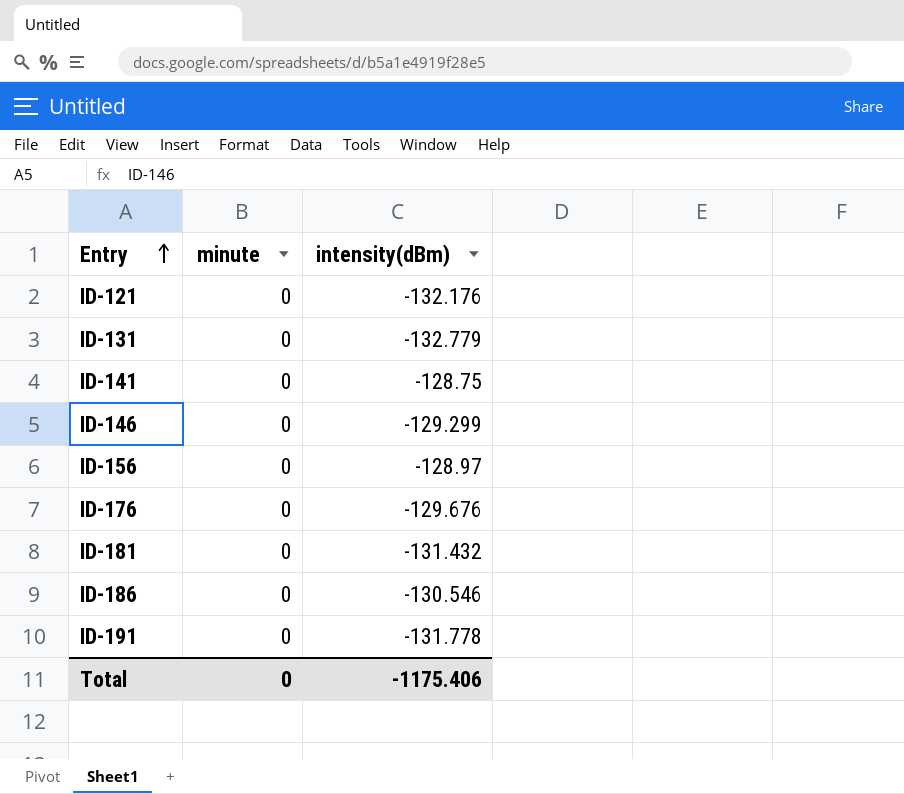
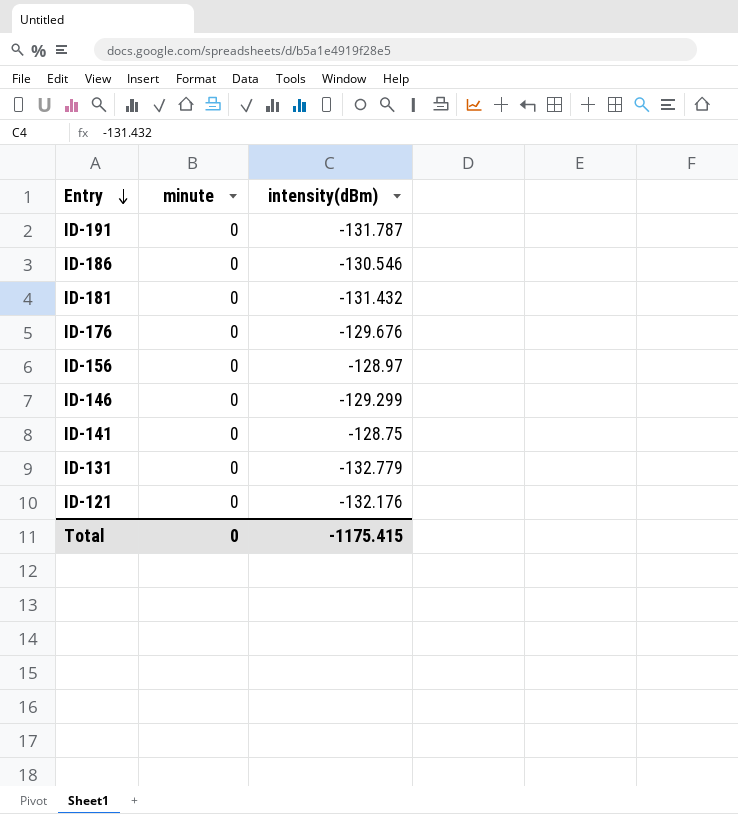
row order: Entry ascending -> Entry descending
ID-191 | intensity(dBm): -131.778 -> -131.787
Total | intensity(dBm): -1175.406 -> -1175.415

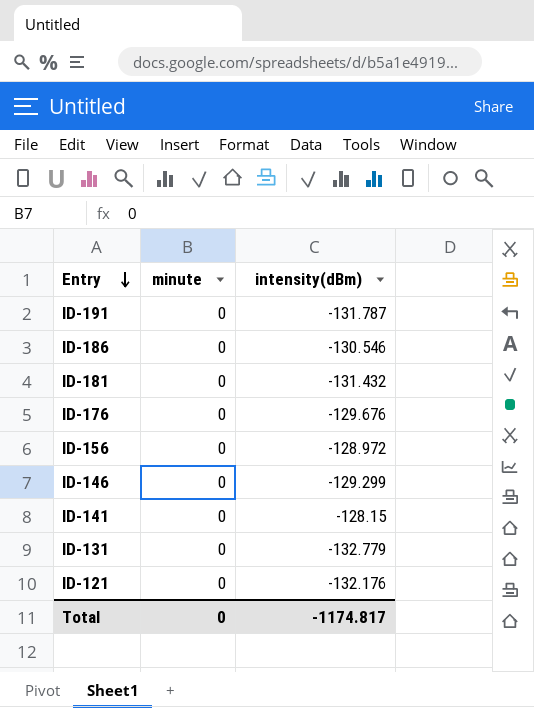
ID-156 | intensity(dBm): -128.97 -> -128.972
ID-141 | intensity(dBm): -128.75 -> -128.15
Total | intensity(dBm): -1175.415 -> -1174.817

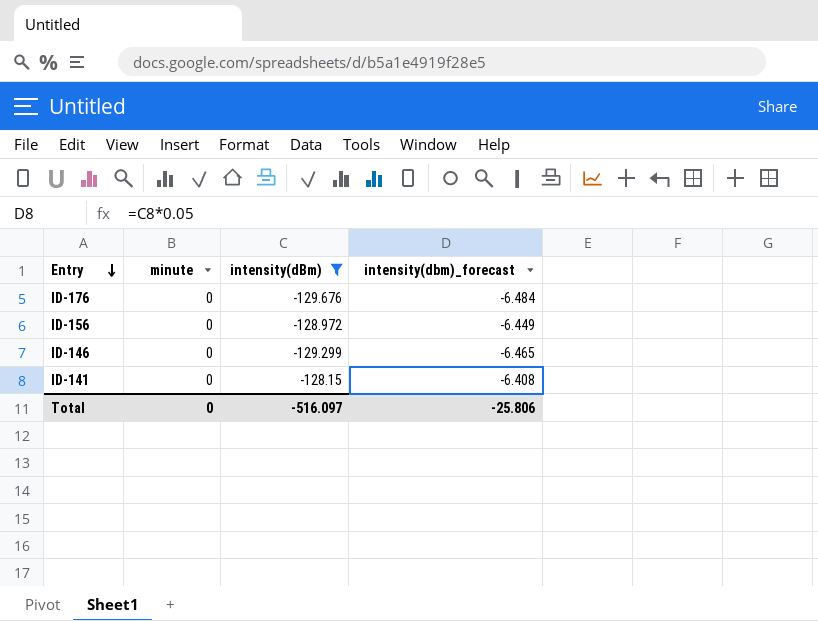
filter: none -> intensity(dBm) >= -129.676
column intensity(dbm)_forecast | formula: none -> [intensity(dBm)] * 0.05
Total | intensity(dBm): -1174.817 -> -516.097

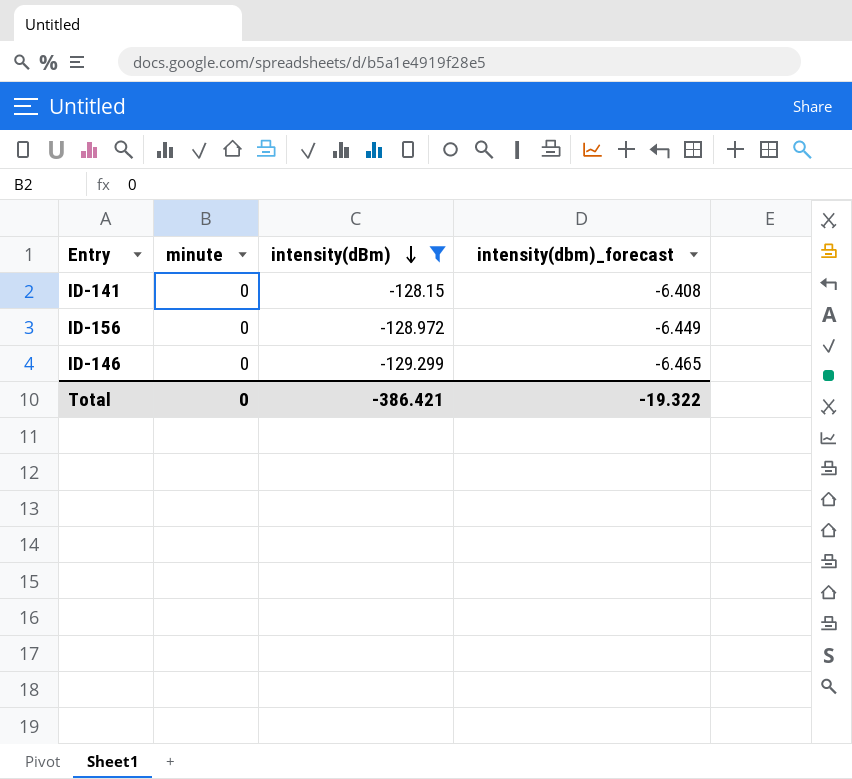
row order: Entry descending -> intensity(dBm) descending
row ID-176: 0 | -129.676 | -6.484 -> none
Total | intensity(dBm): -516.097 -> -386.421
Total | intensity(dbm)_forecast: -25.806 -> -19.322

